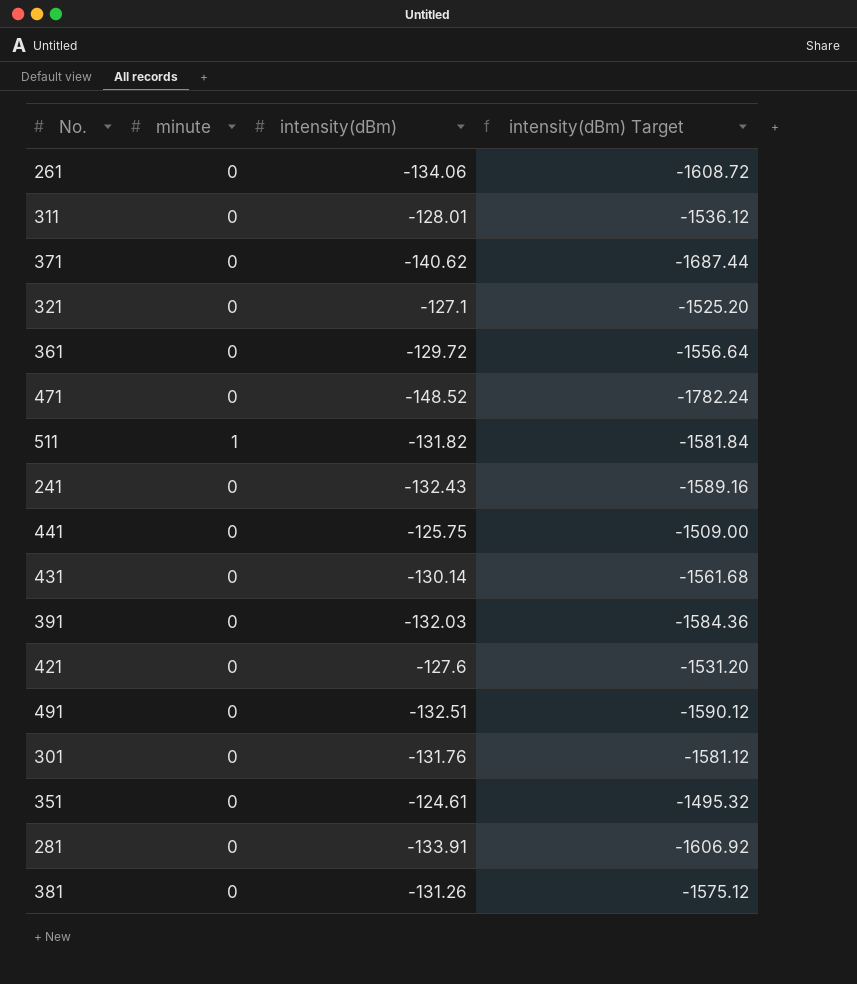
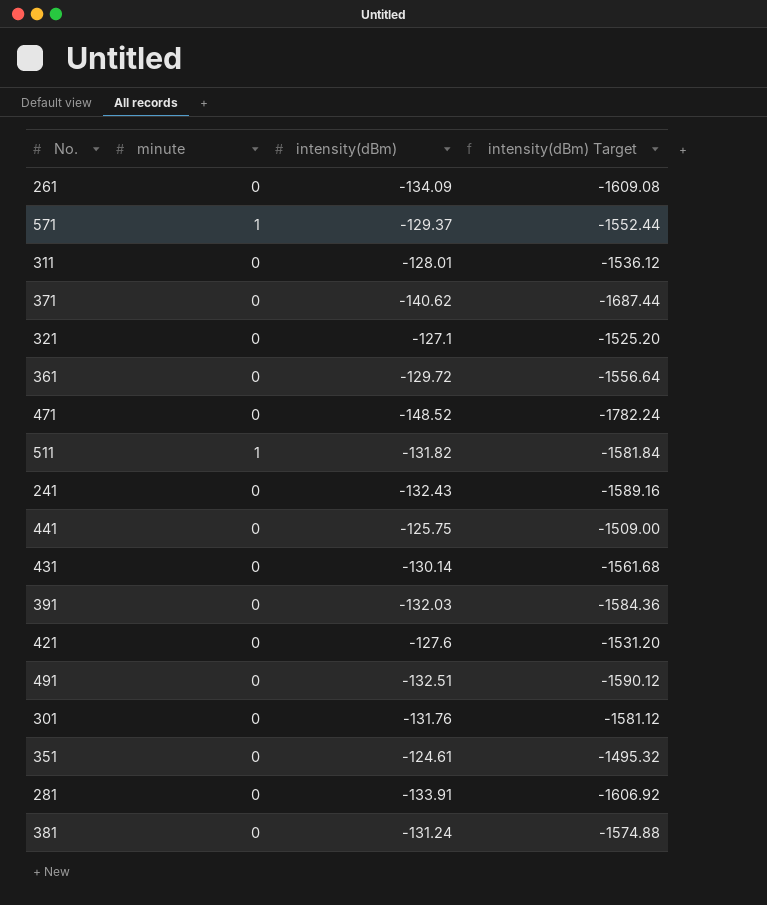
261 | intensity(dBm): -134.06 -> -134.09
261 | intensity(dBm) Target: -1608.72 -> -1609.08
row 571: none -> 1 | -129.37 | -1552.44
381 | intensity(dBm): -131.26 -> -131.24
381 | intensity(dBm) Target: -1575.12 -> -1574.88

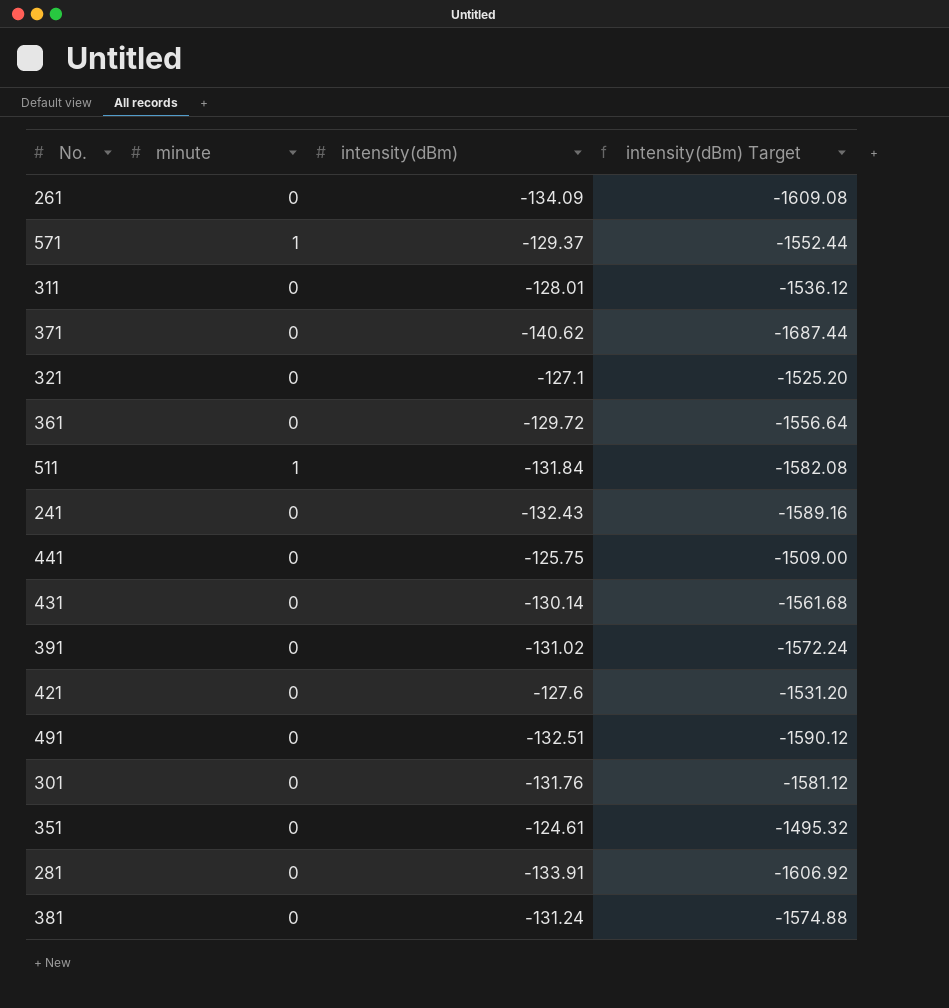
row 471: 0 | -148.52 | -1782.24 -> none
511 | intensity(dBm): -131.82 -> -131.84
511 | intensity(dBm) Target: -1581.84 -> -1582.08
391 | intensity(dBm): -132.03 -> -131.02
391 | intensity(dBm) Target: -1584.36 -> -1572.24

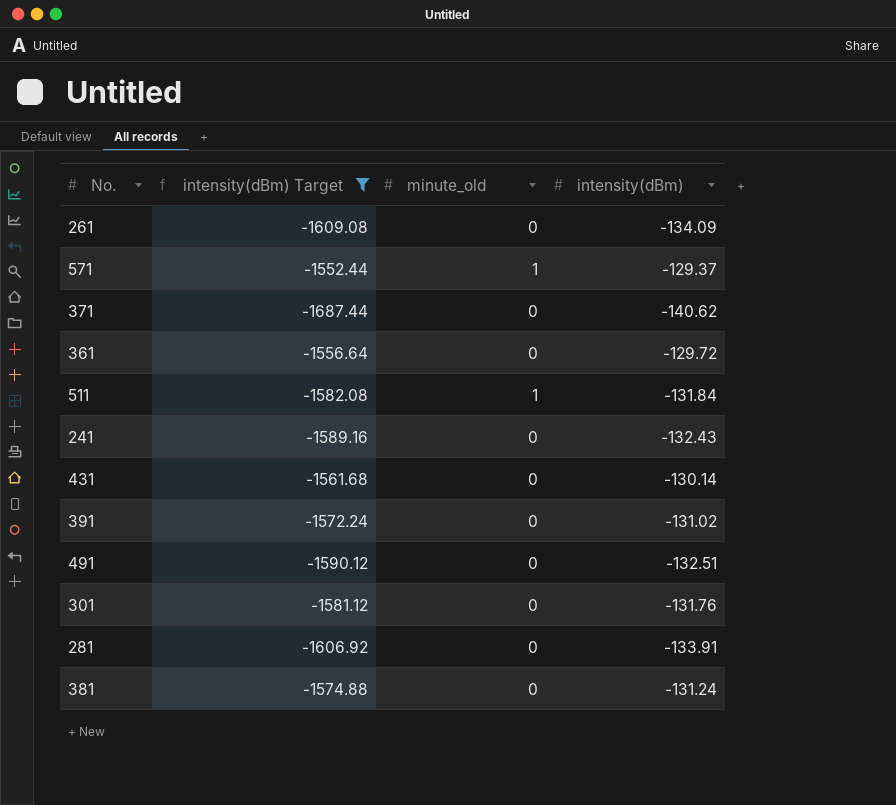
filter: none -> intensity(dBm) Target <= -1552.44
column intensity(dBm) Target | position: 4 -> 2
column name: minute -> minute_old

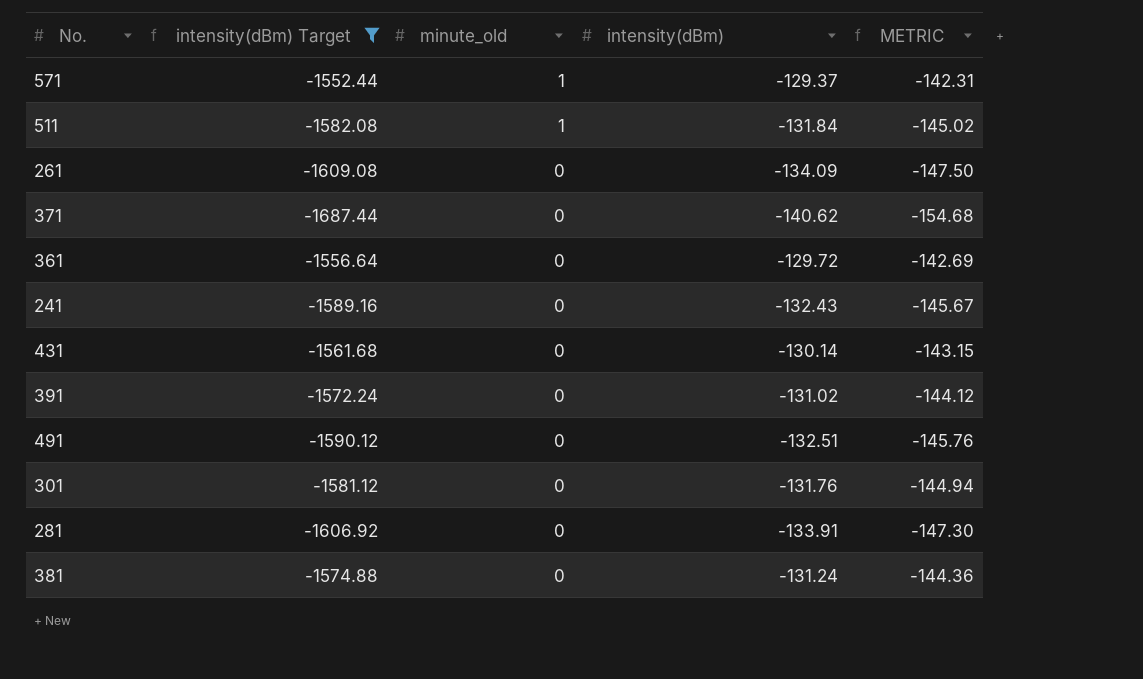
row order: none -> minute_old descending
column METRIC | formula: none -> [intensity(dBm)] * 1.1

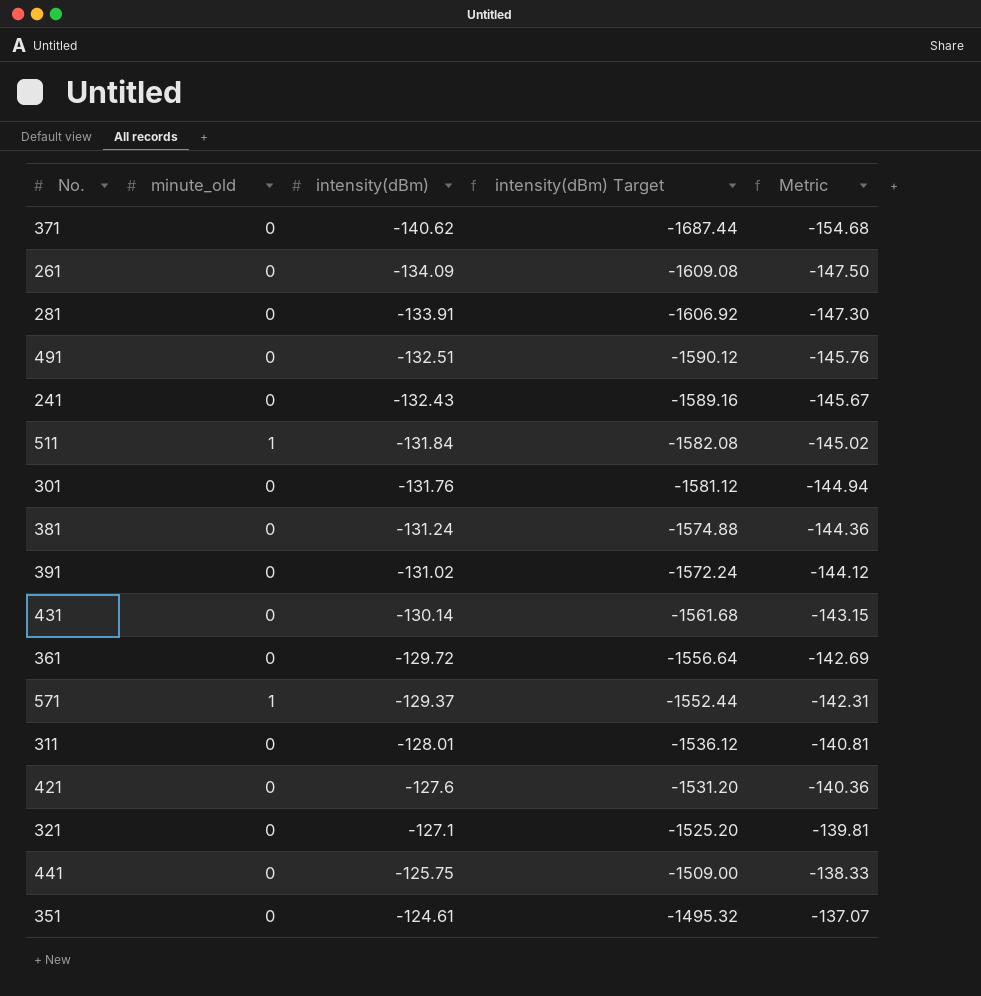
filter: intensity(dBm) Target <= -1552.44 -> none
row order: minute_old descending -> intensity(dBm) ascending
column intensity(dBm) Target | position: 2 -> 4
column name: METRIC -> Metric

